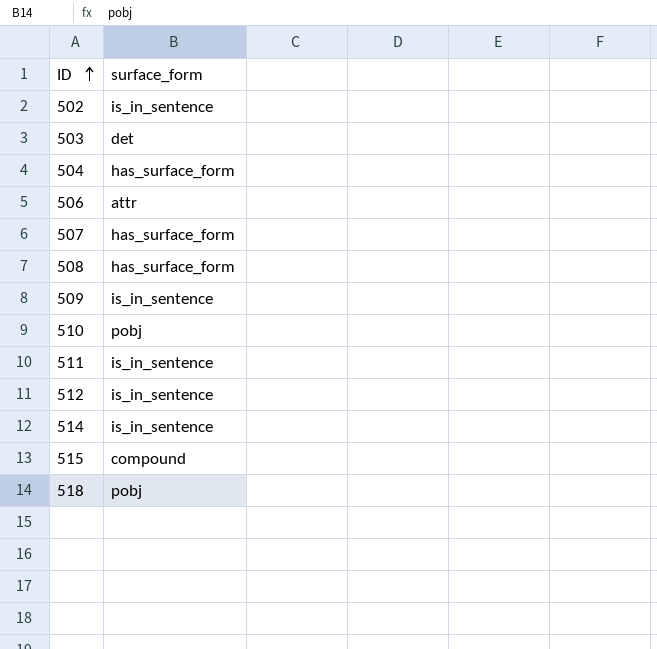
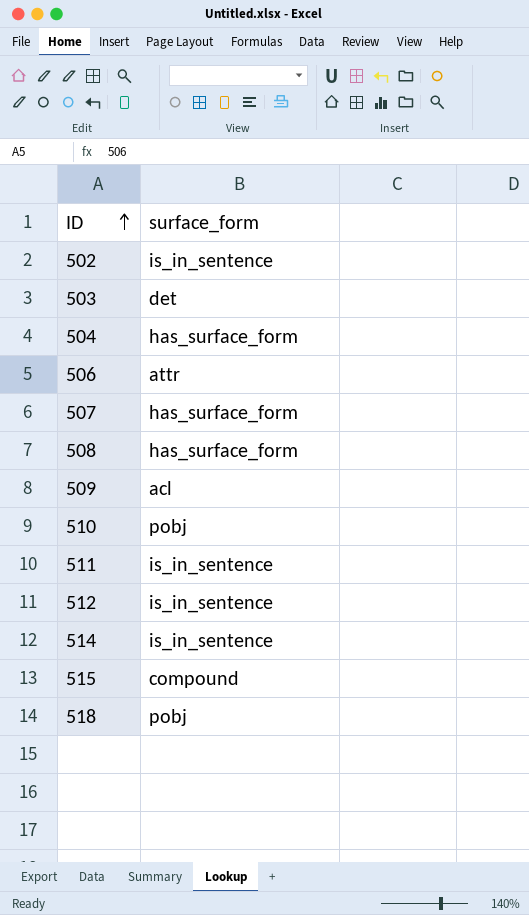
509 | surface_form: is_in_sentence -> acl

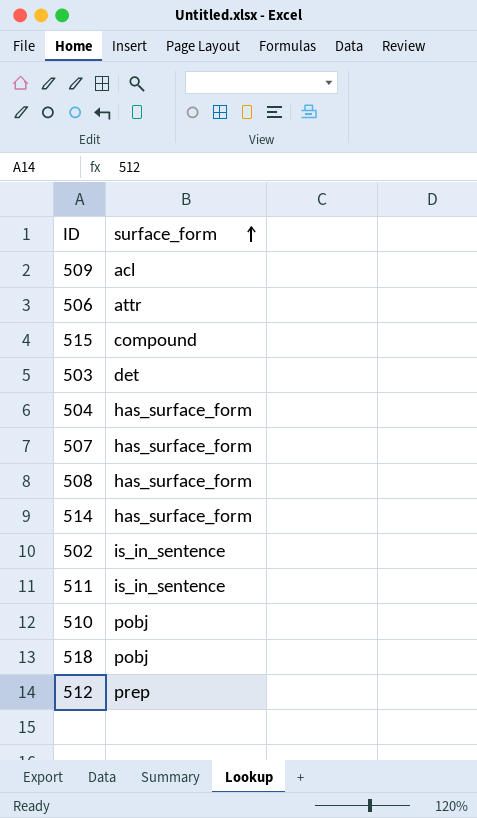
row order: ID ascending -> surface_form ascending
514 | surface_form: is_in_sentence -> has_surface_form
512 | surface_form: is_in_sentence -> prep

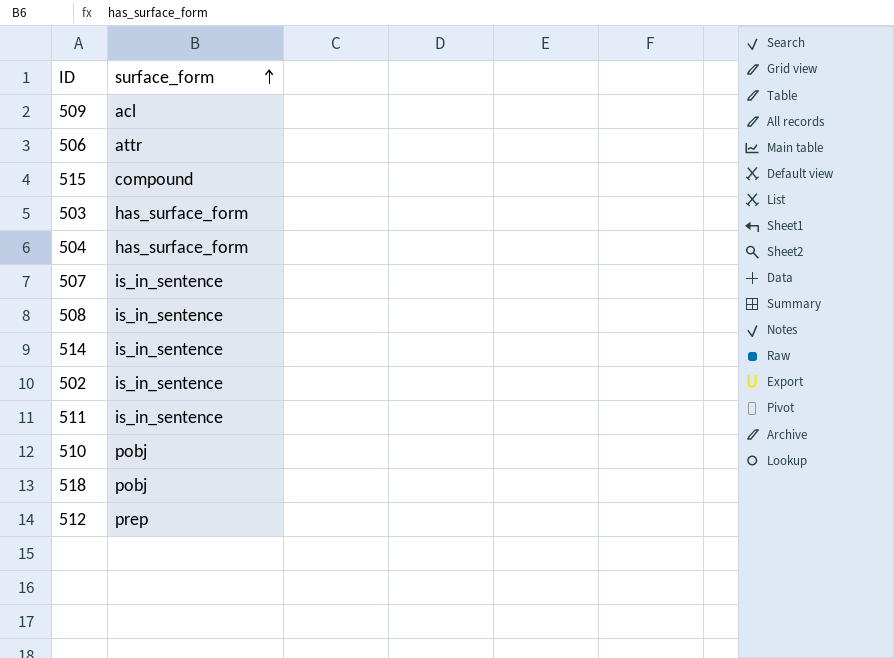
503 | surface_form: det -> has_surface_form
507 | surface_form: has_surface_form -> is_in_sentence
508 | surface_form: has_surface_form -> is_in_sentence
514 | surface_form: has_surface_form -> is_in_sentence

